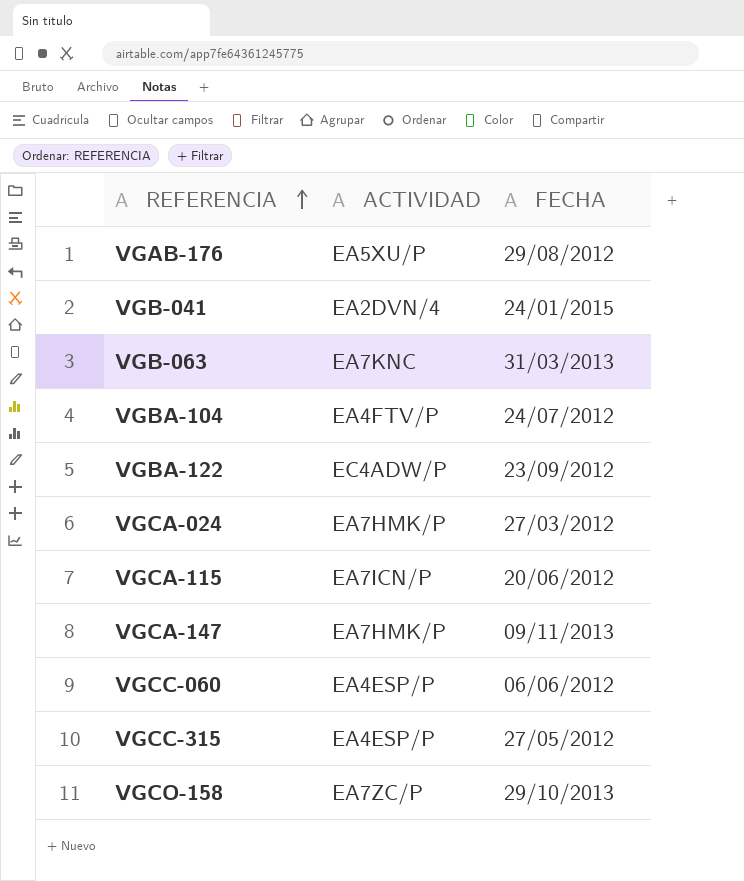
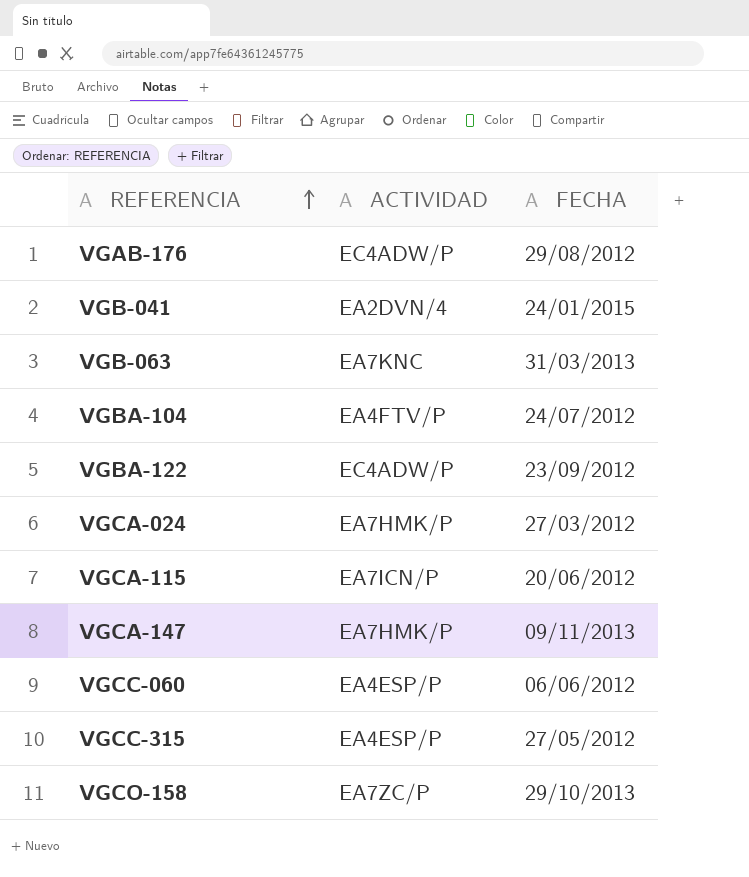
VGAB-176 | ACTIVIDAD: EA5XU/P -> EC4ADW/P

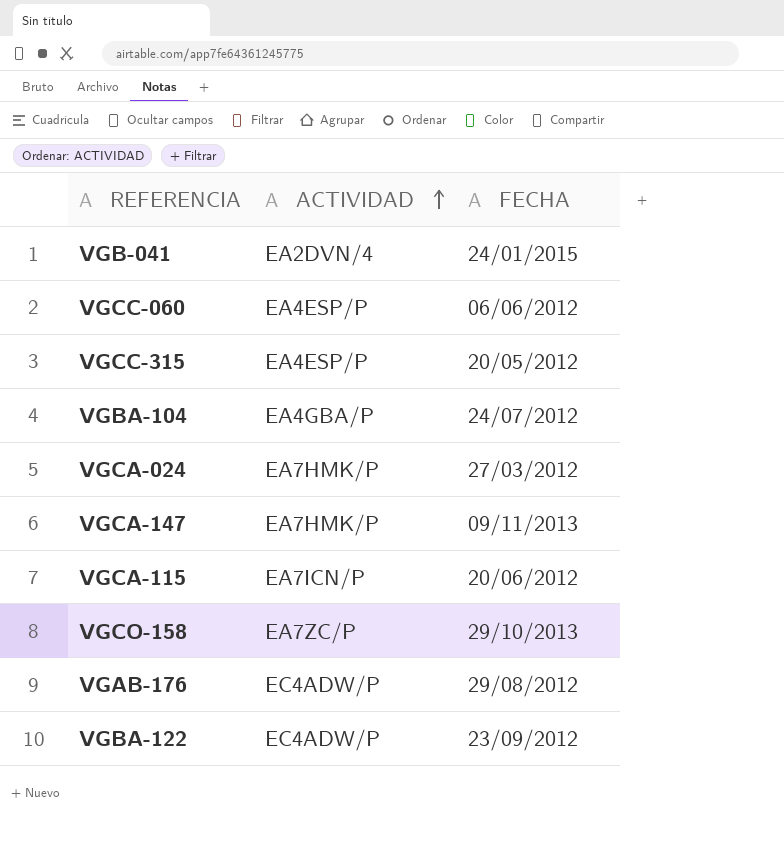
row order: REFERENCIA ascending -> ACTIVIDAD ascending
row VGB-063: EA7KNC | 31/03/2013 -> none
VGCC-315 | FECHA: 27/05/2012 -> 20/05/2012
VGBA-104 | ACTIVIDAD: EA4FTV/P -> EA4GBA/P

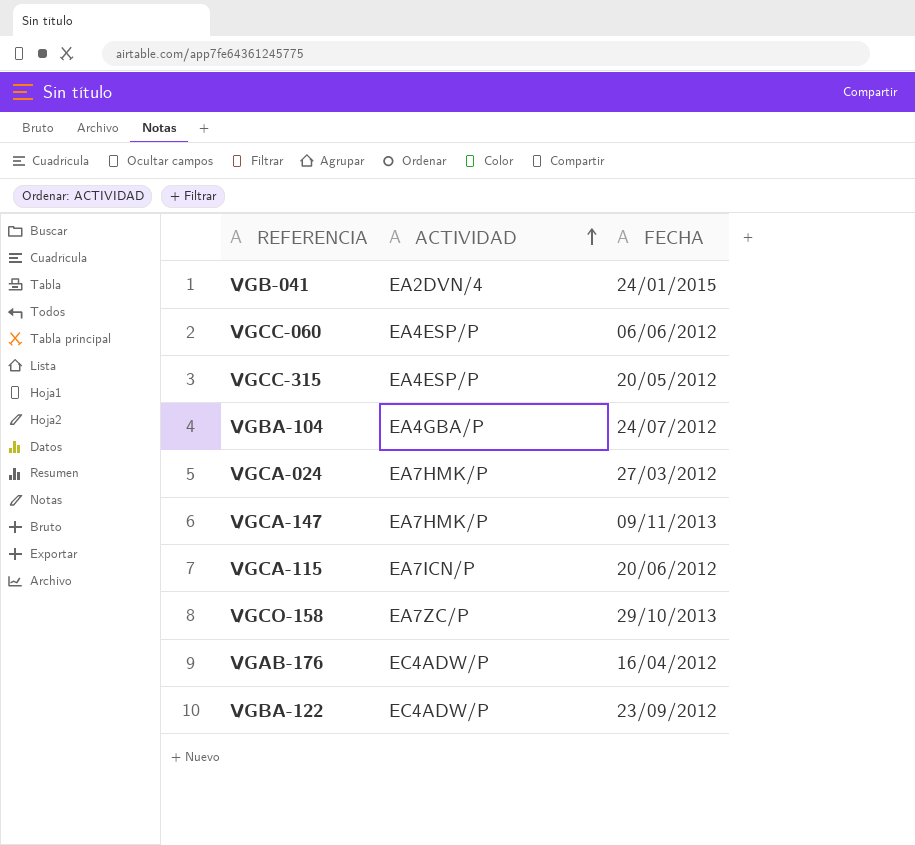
VGAB-176 | FECHA: 29/08/2012 -> 16/04/2012

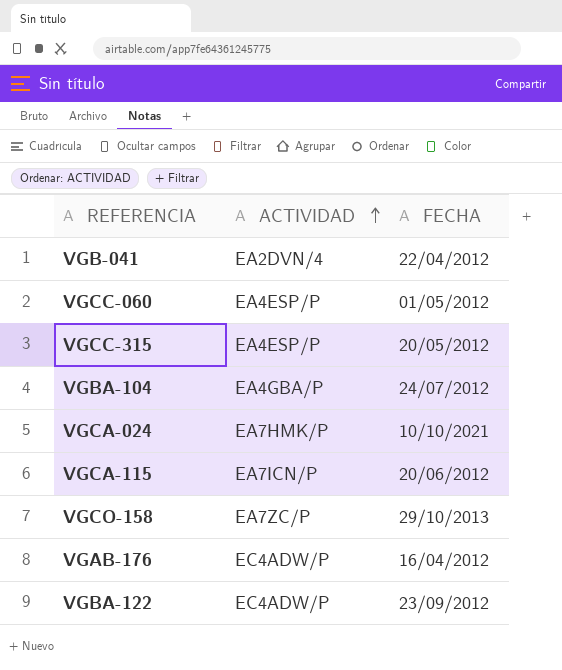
row VGCA-147: EA7HMK/P | 09/11/2013 -> none
VGB-041 | FECHA: 24/01/2015 -> 22/04/2012
VGCC-060 | FECHA: 06/06/2012 -> 01/05/2012
VGCA-024 | FECHA: 27/03/2012 -> 10/10/2021

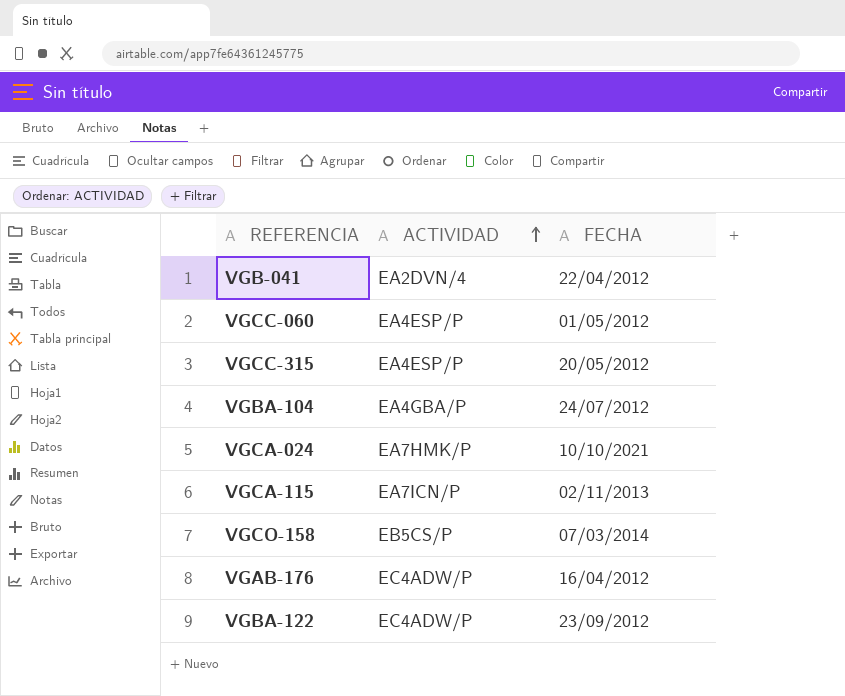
VGCA-115 | FECHA: 20/06/2012 -> 02/11/2013
VGCO-158 | ACTIVIDAD: EA7ZC/P -> EB5CS/P
VGCO-158 | FECHA: 29/10/2013 -> 07/03/2014

